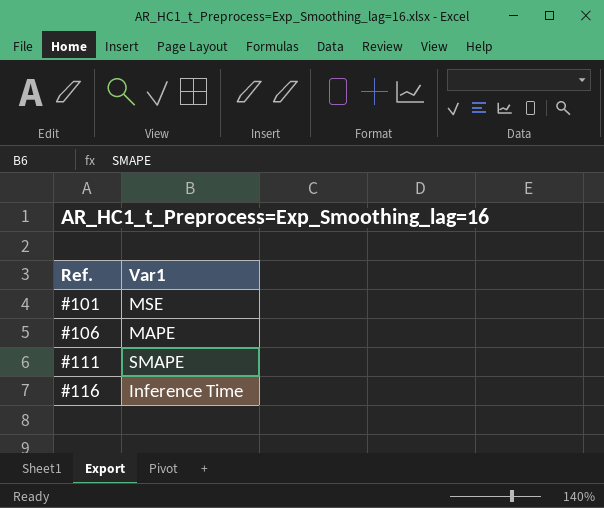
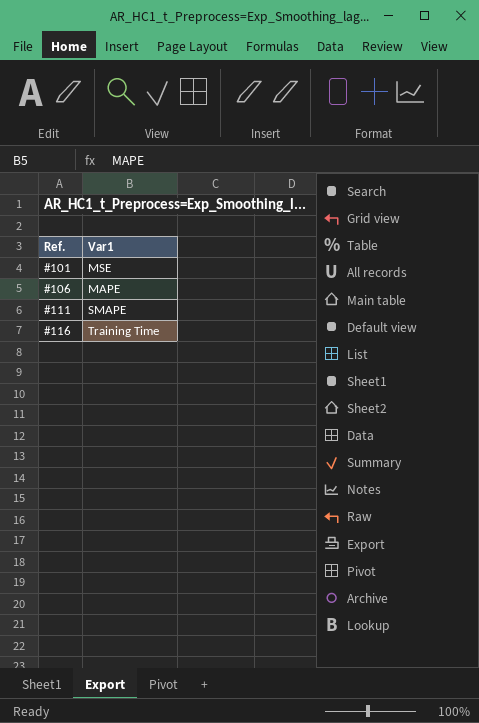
#116 | Var1: Inference Time -> Training Time

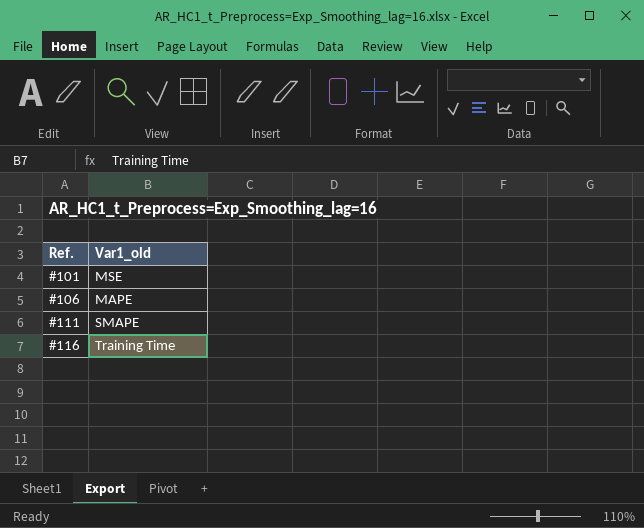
column name: Var1 -> Var1_old

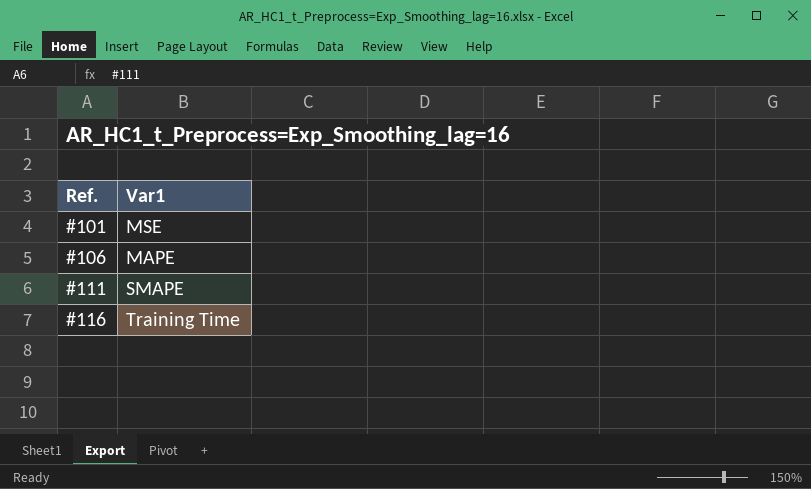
column name: Var1_old -> Var1

